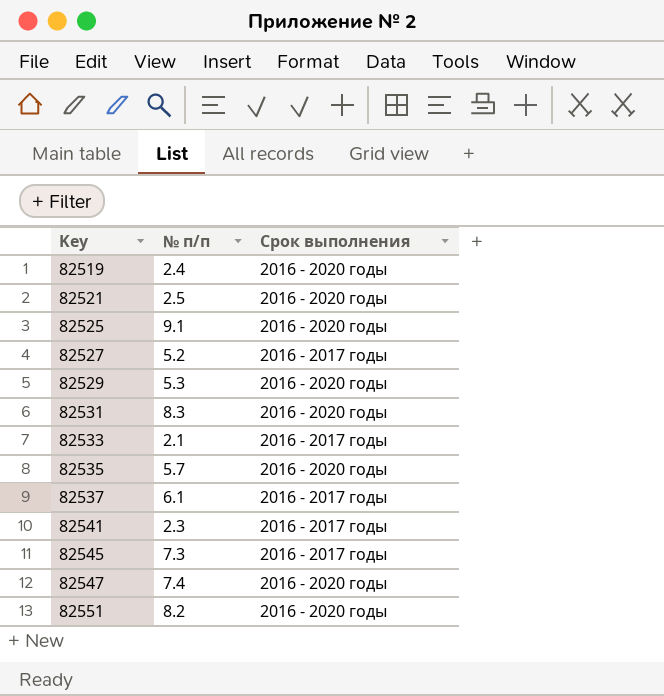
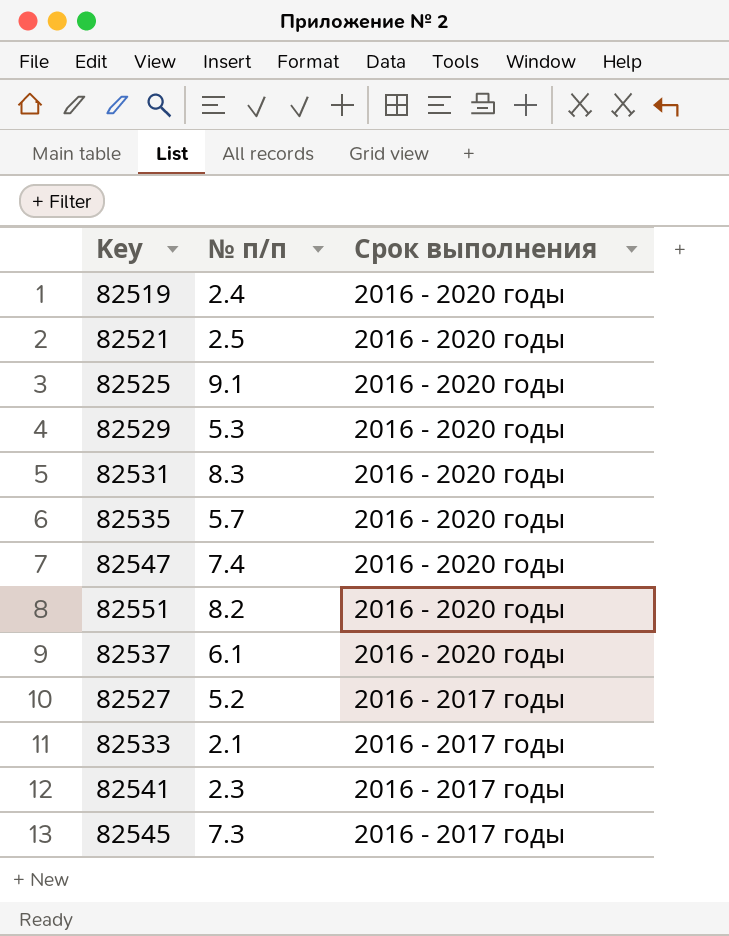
row order: Key ascending -> Срок выполнения descending
82537 | Срок выполнения: 2016 - 2017 годы -> 2016 - 2020 годы

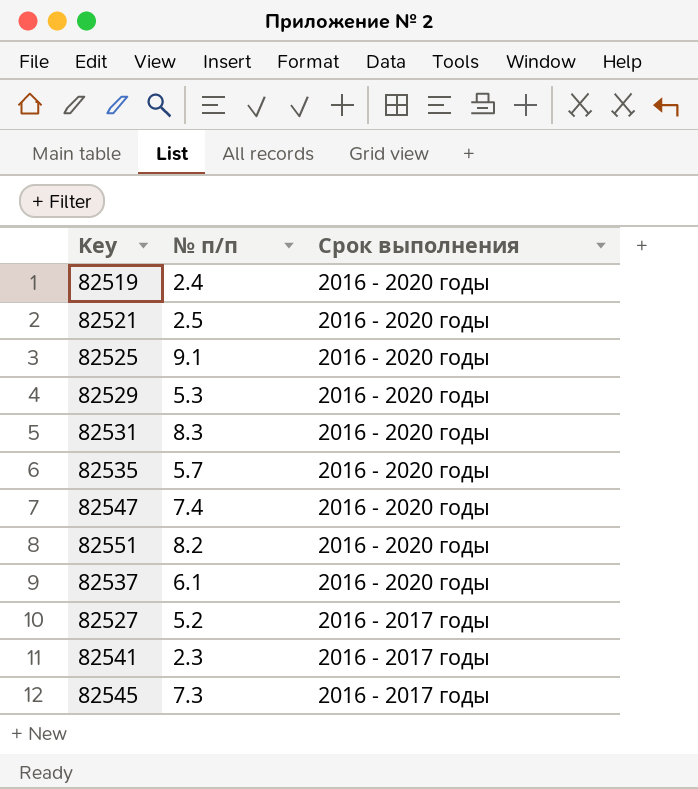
row 82533: 2.1 | 2016 - 2017 годы -> none

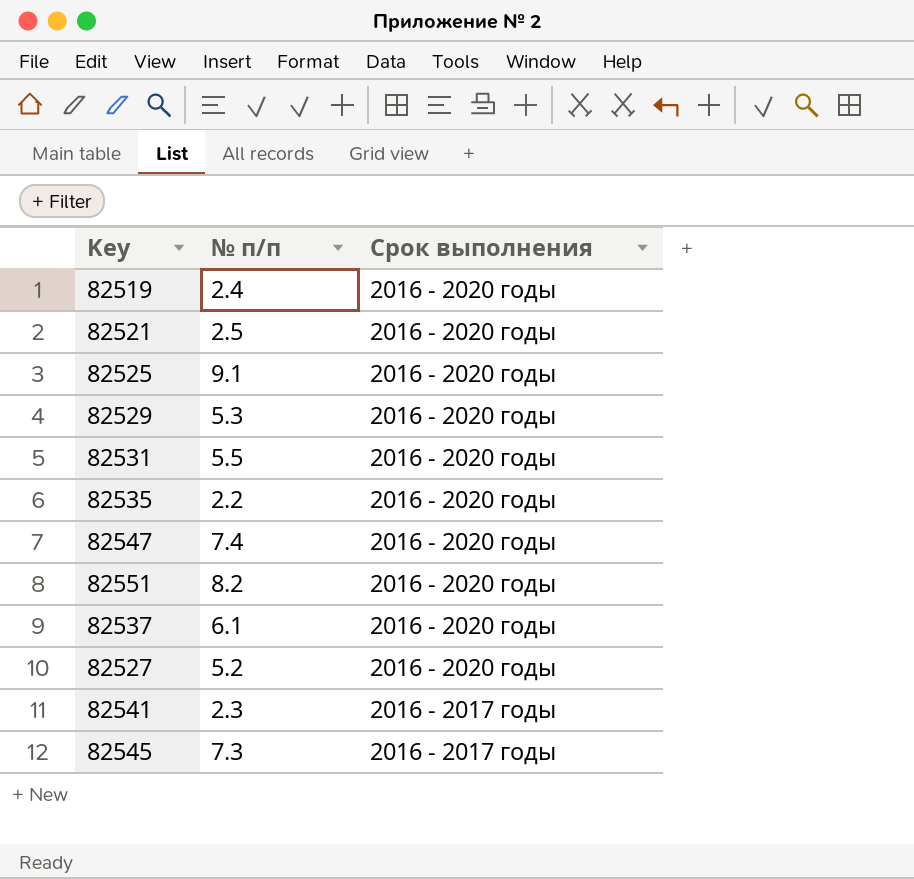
82531 | № п/п: 8.3 -> 5.5
82535 | № п/п: 5.7 -> 2.2
82527 | Срок выполнения: 2016 - 2017 годы -> 2016 - 2020 годы

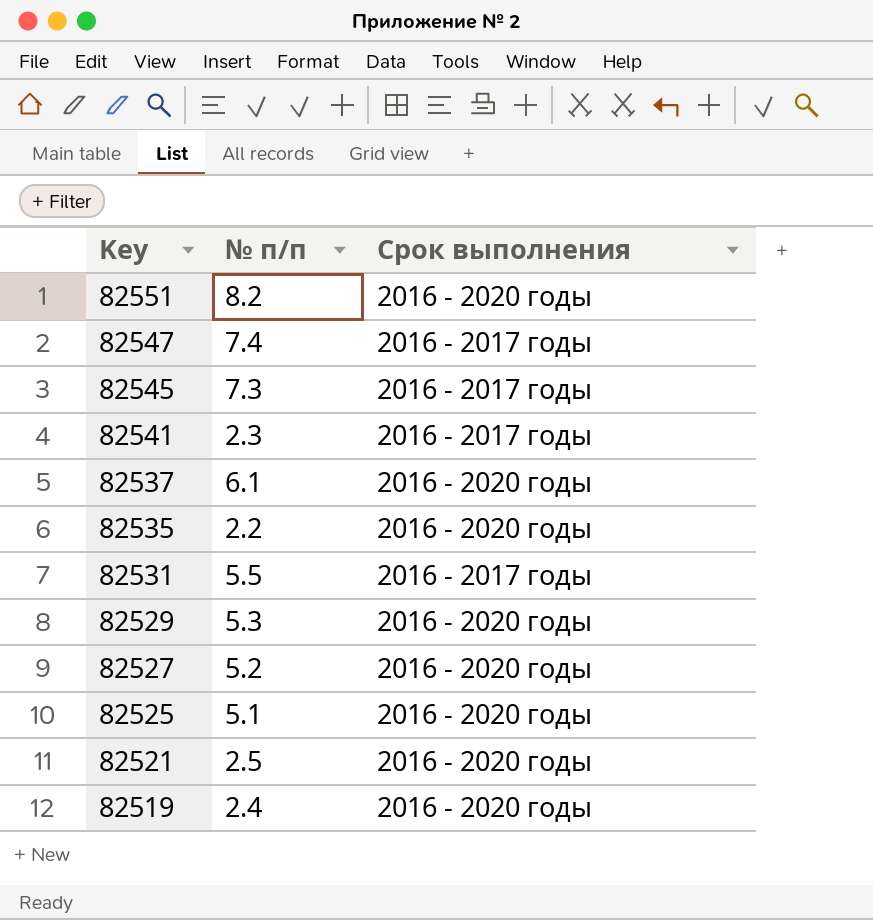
row order: Срок выполнения descending -> Key descending
82547 | Срок выполнения: 2016 - 2020 годы -> 2016 - 2017 годы
82531 | Срок выполнения: 2016 - 2020 годы -> 2016 - 2017 годы
82525 | № п/п: 9.1 -> 5.1

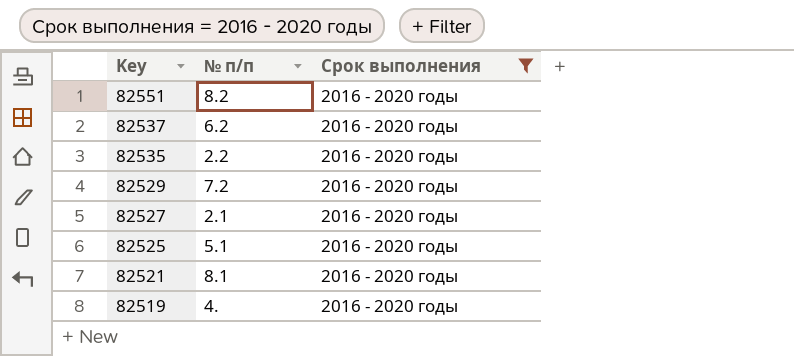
filter: none -> Срок выполнения = 2016 - 2020 годы
82537 | № п/п: 6.1 -> 6.2
82529 | № п/п: 5.3 -> 7.2
82527 | № п/п: 5.2 -> 2.1
82521 | № п/п: 2.5 -> 8.1
82519 | № п/п: 2.4 -> 4.

